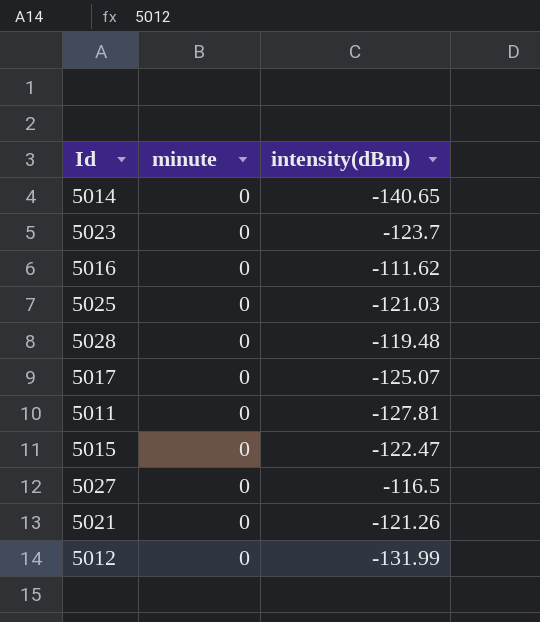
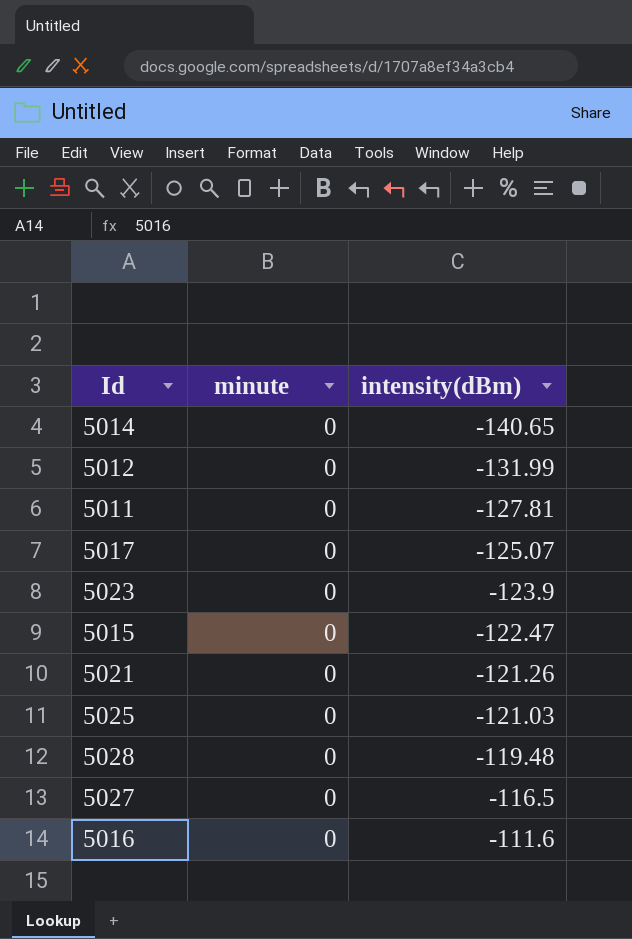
row order: none -> intensity(dBm) ascending
5023 | intensity(dBm): -123.7 -> -123.9
5016 | intensity(dBm): -111.62 -> -111.6

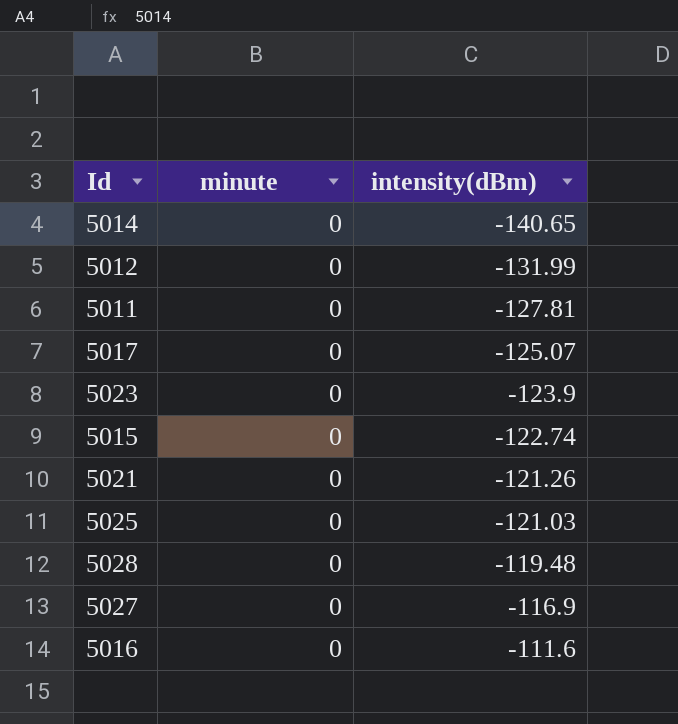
5015 | intensity(dBm): -122.47 -> -122.74
5027 | intensity(dBm): -116.5 -> -116.9

